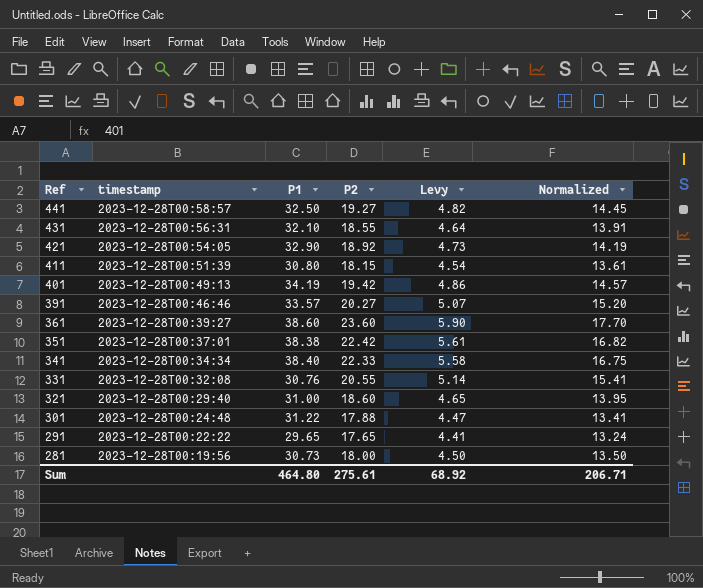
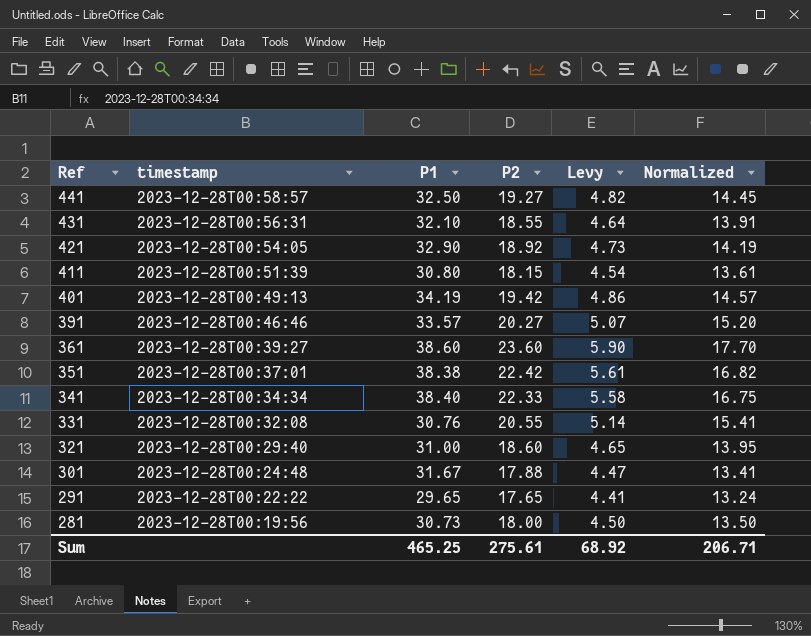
301 | P1: 31.22 -> 31.67
Sum | P1: 464.80 -> 465.25

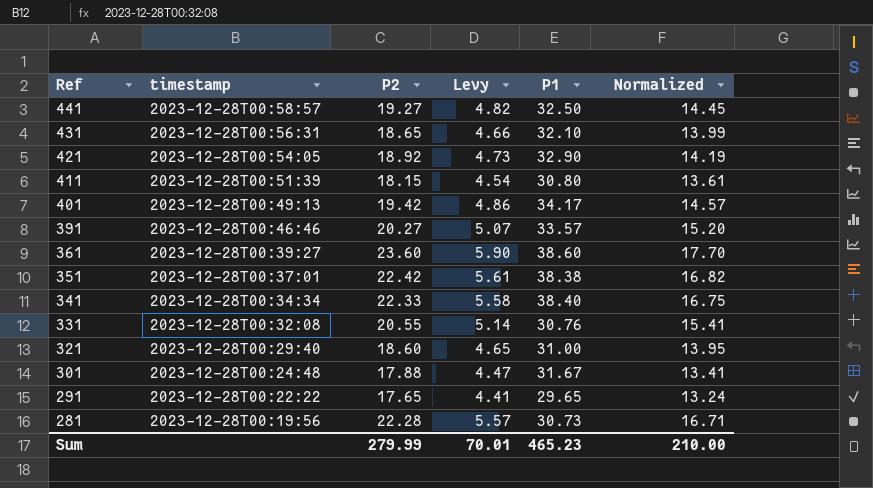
column P1 | position: 3 -> 5
431 | P2: 18.55 -> 18.65
431 | Levy: 4.64 -> 4.66
431 | Normalized: 13.91 -> 13.99
401 | P1: 34.19 -> 34.17
281 | P2: 18.00 -> 22.28
281 | Levy: 4.50 -> 5.57
281 | Normalized: 13.50 -> 16.71
Sum | P2: 275.61 -> 279.99
Sum | Levy: 68.92 -> 70.01
Sum | P1: 465.25 -> 465.23
Sum | Normalized: 206.71 -> 210.00

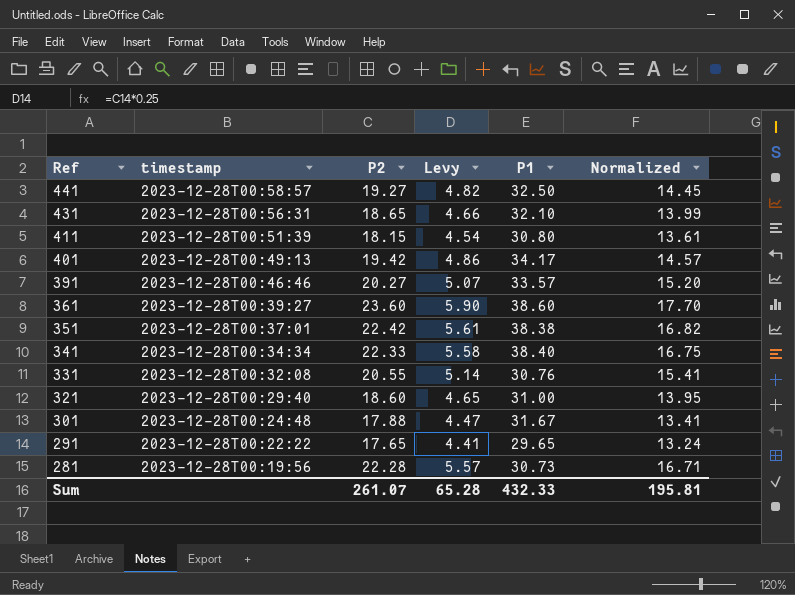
row 421: 2023-12-28T00:54:05 | 18.92 | 4.73 | 32.90 | 14.19 -> none
Sum | P2: 279.99 -> 261.07
Sum | Levy: 70.01 -> 65.28
Sum | P1: 465.23 -> 432.33
Sum | Normalized: 210.00 -> 195.81

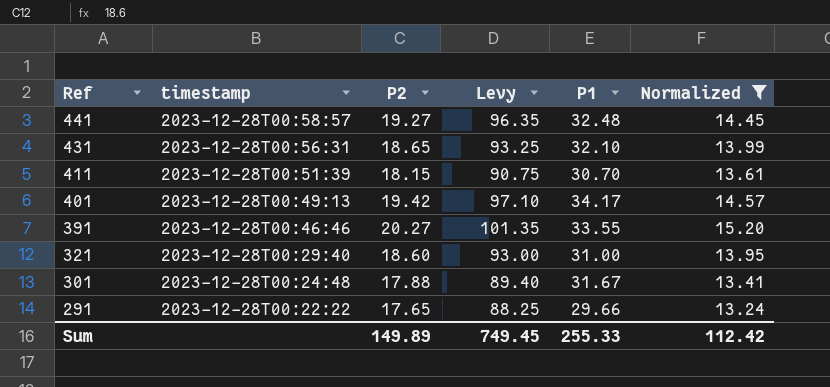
filter: none -> Normalized <= 15.20
column Levy | formula: [P2] * 0.25 -> [P2] * 5
441 | P1: 32.50 -> 32.48
411 | P1: 30.80 -> 30.70
391 | P1: 33.57 -> 33.55
291 | P1: 29.65 -> 29.66
Sum | P2: 261.07 -> 149.89
Sum | Levy: 65.28 -> 749.45
Sum | P1: 432.33 -> 255.33
Sum | Normalized: 195.81 -> 112.42

